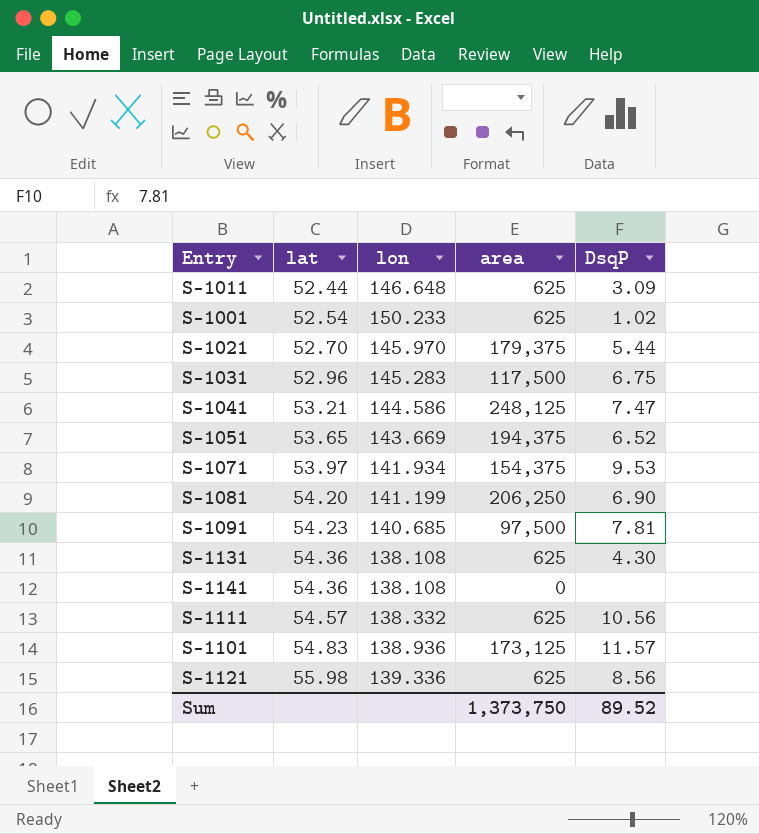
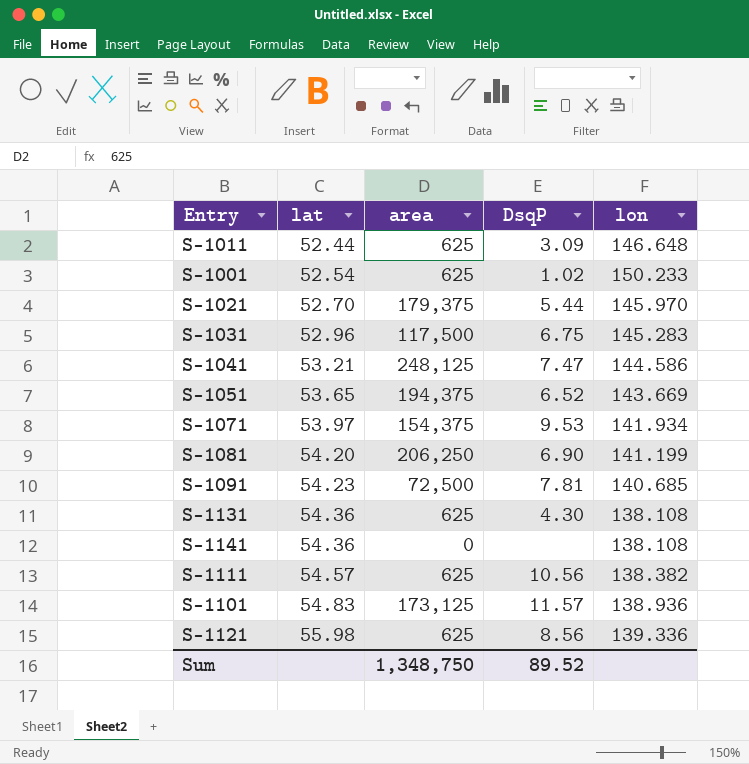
column lon | position: 3 -> 5
S-1091 | area: 97,500 -> 72,500
S-1111 | lon: 138.332 -> 138.382
Sum | area: 1,373,750 -> 1,348,750

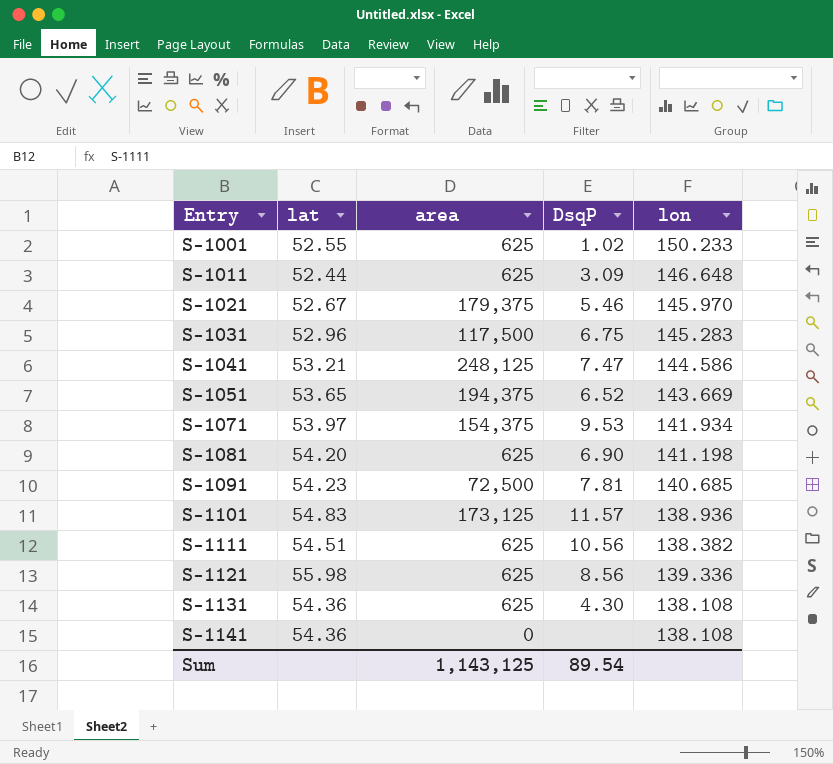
row order: lat ascending -> Entry ascending
S-1001 | lat: 52.54 -> 52.55
S-1021 | lat: 52.70 -> 52.67
S-1021 | DsqP: 5.44 -> 5.46
S-1081 | area: 206,250 -> 625
S-1081 | lon: 141.199 -> 141.198
S-1111 | lat: 54.57 -> 54.51
Sum | area: 1,348,750 -> 1,143,125
Sum | DsqP: 89.52 -> 89.54

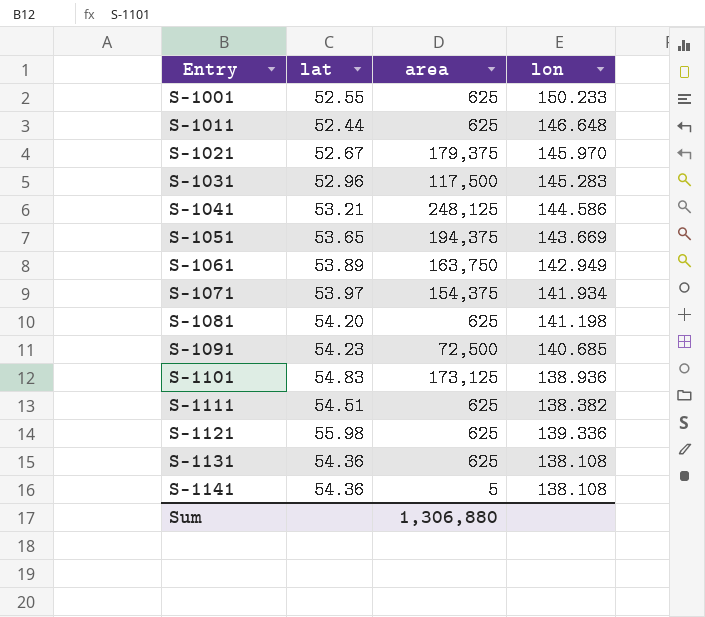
column DsqP | position: 4 -> none
row S-1061: none -> 53.89 | 163,750 | 142.949
S-1141 | area: 0 -> 5
Sum | area: 1,143,125 -> 1,306,880

